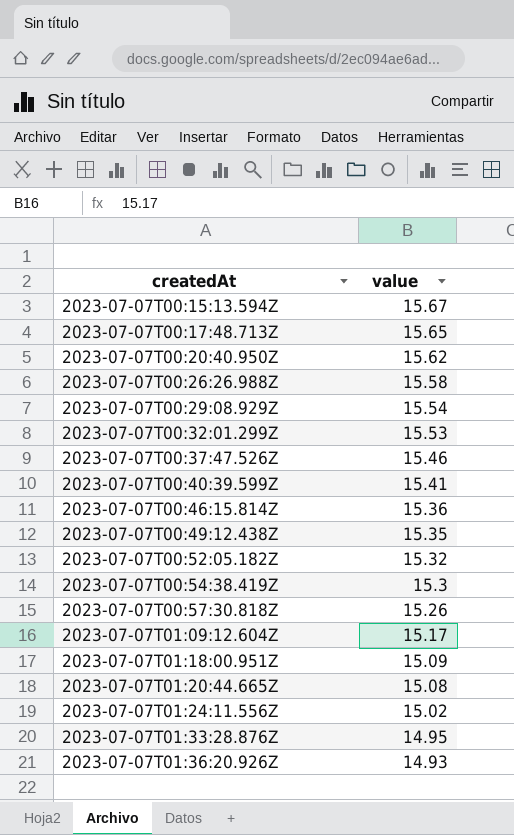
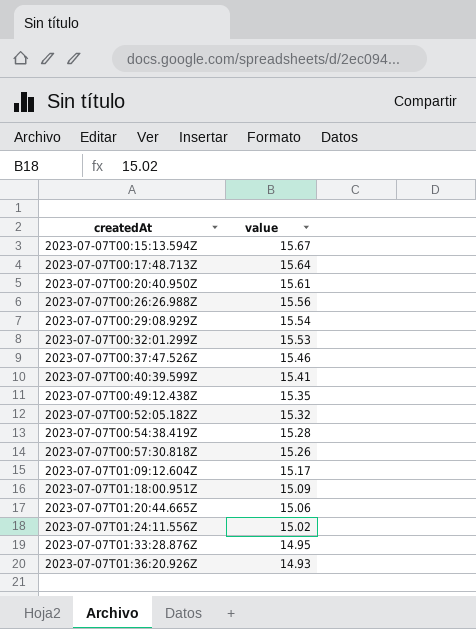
row 2023-07-07T00:46:15.814Z: 15.36 -> none
2023-07-07T00:17:48.713Z | value: 15.65 -> 15.64
2023-07-07T00:20:40.950Z | value: 15.62 -> 15.61
2023-07-07T00:26:26.988Z | value: 15.58 -> 15.56
2023-07-07T00:54:38.419Z | value: 15.3 -> 15.28
2023-07-07T01:20:44.665Z | value: 15.08 -> 15.06

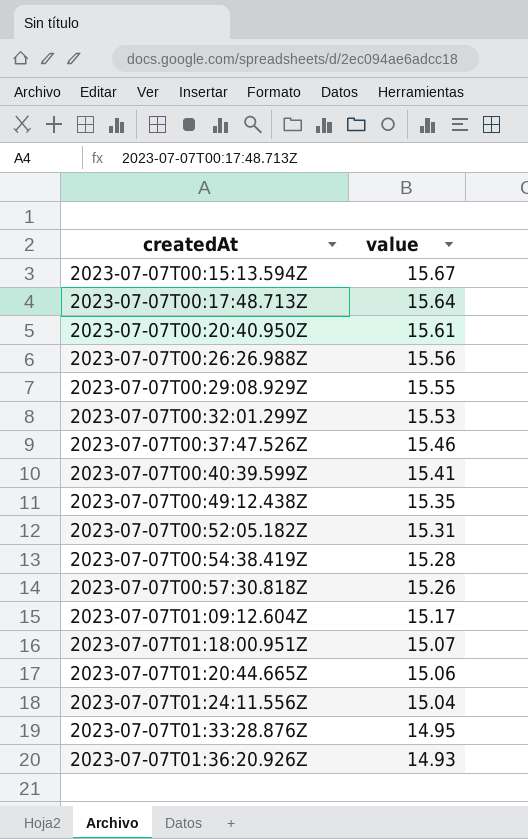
2023-07-07T00:29:08.929Z | value: 15.54 -> 15.55
2023-07-07T00:52:05.182Z | value: 15.32 -> 15.31
2023-07-07T01:18:00.951Z | value: 15.09 -> 15.07
2023-07-07T01:24:11.556Z | value: 15.02 -> 15.04

